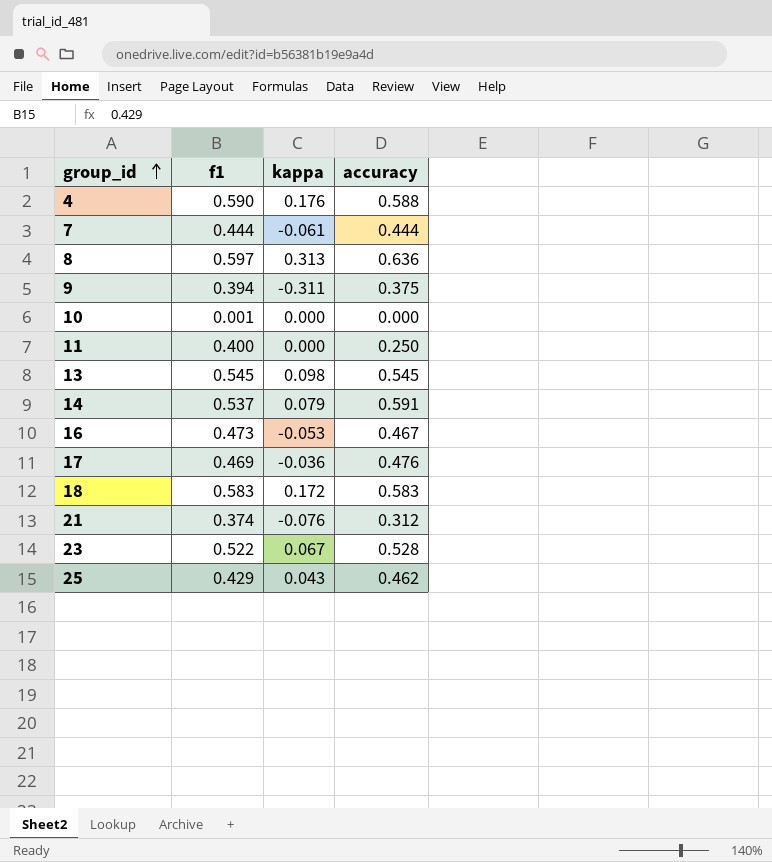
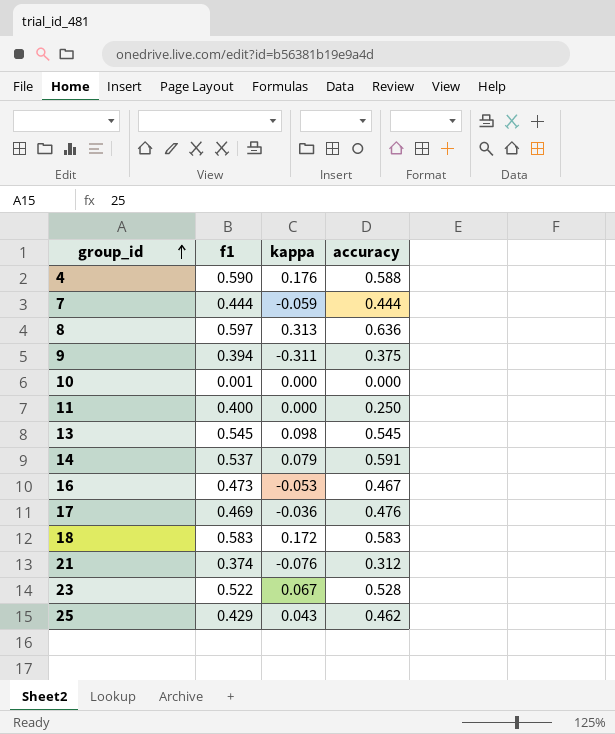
7 | kappa: -0.061 -> -0.059

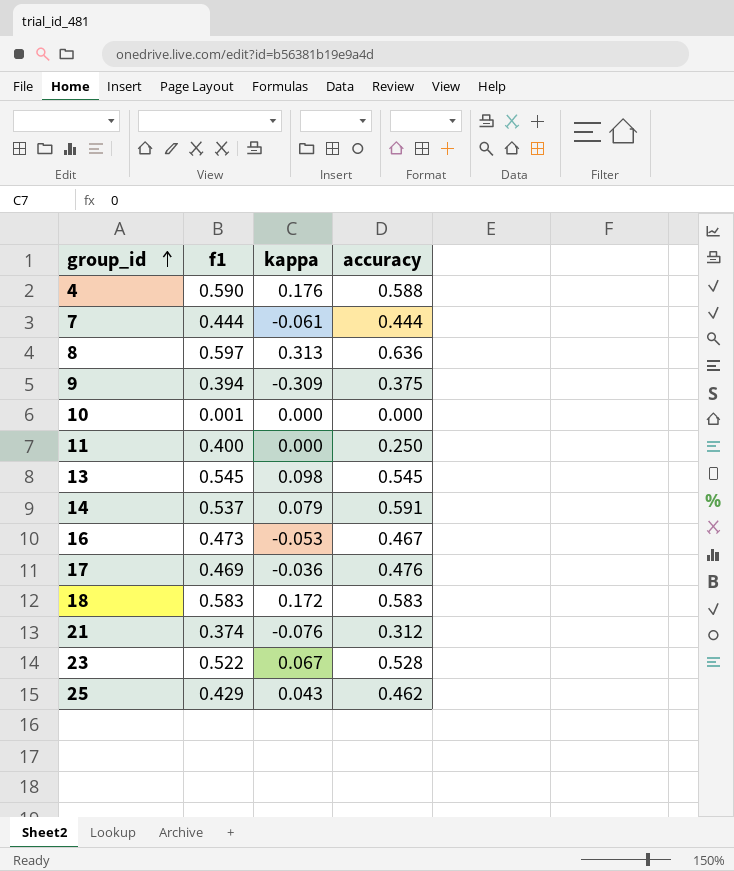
7 | kappa: -0.059 -> -0.061
9 | kappa: -0.311 -> -0.309

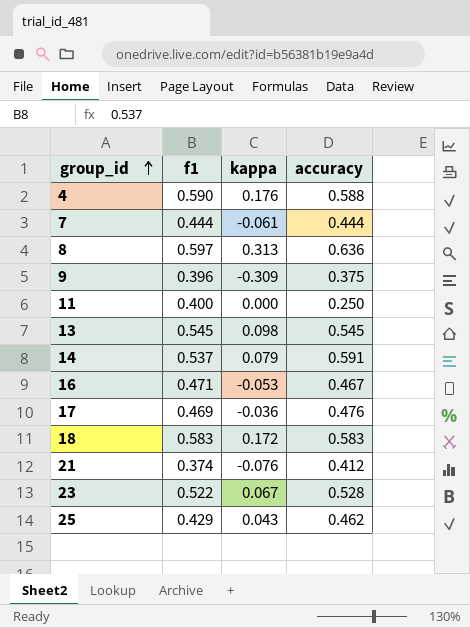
row 10: 0.001 | 0.000 | 0.000 -> none
9 | f1: 0.394 -> 0.396
16 | f1: 0.473 -> 0.471
21 | accuracy: 0.312 -> 0.412

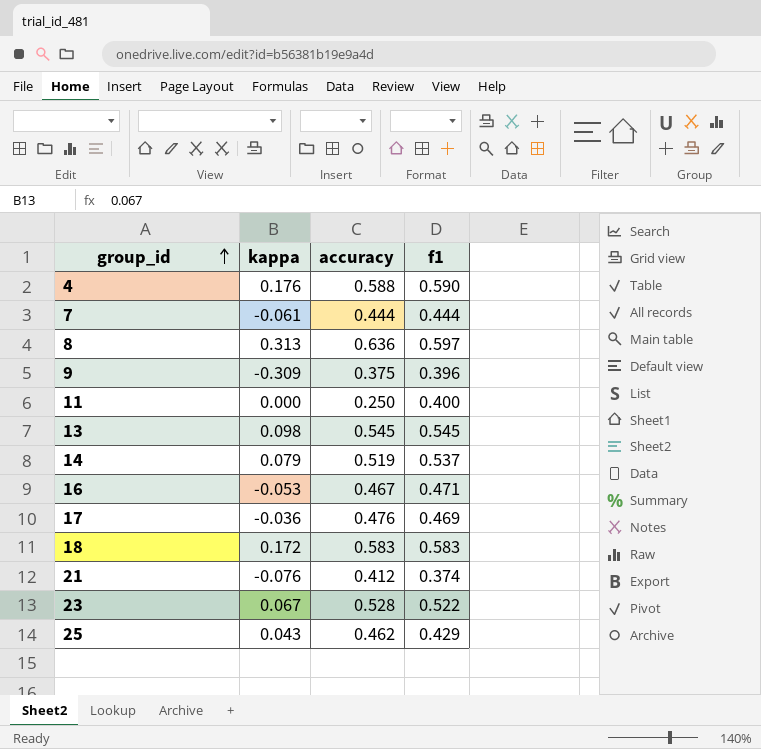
column f1 | position: 2 -> 4
14 | accuracy: 0.591 -> 0.519

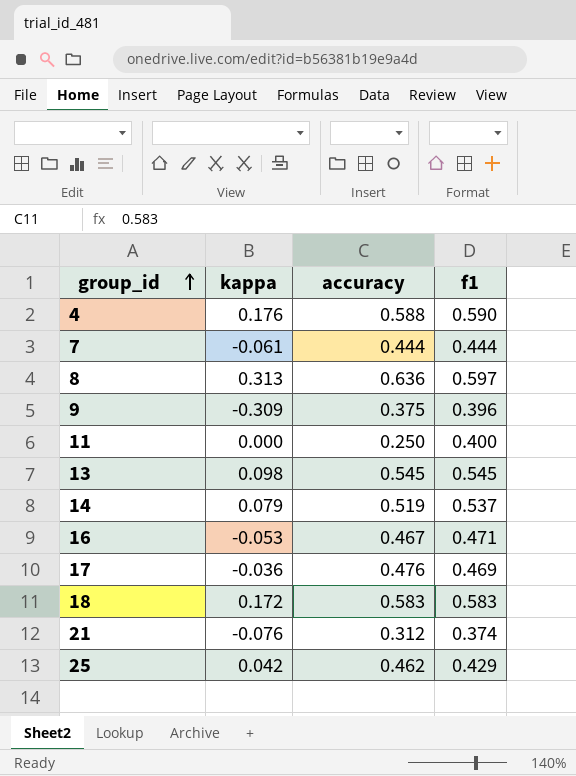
row 23: 0.067 | 0.528 | 0.522 -> none
21 | accuracy: 0.412 -> 0.312
25 | kappa: 0.043 -> 0.042

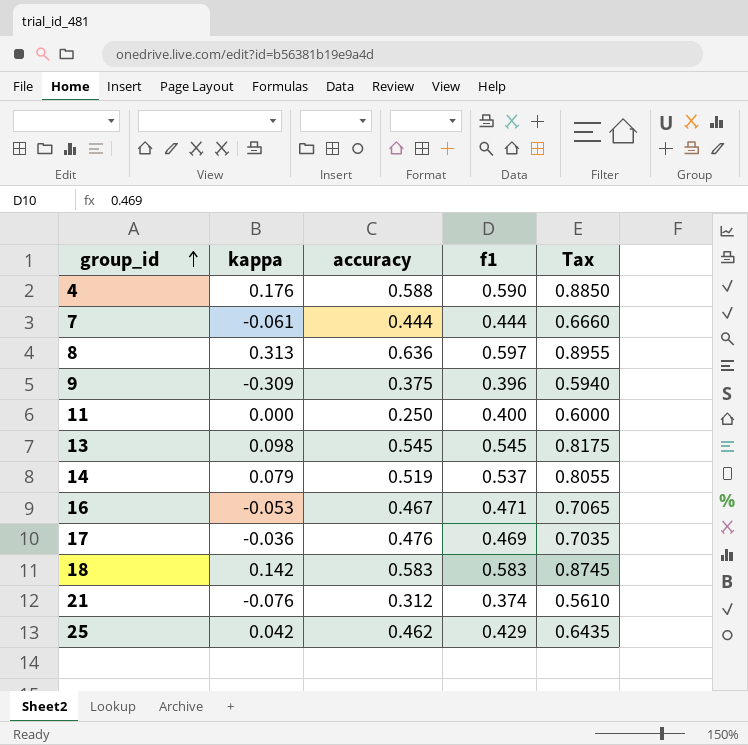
column Tax | formula: none -> [f1] * 1.5
18 | kappa: 0.172 -> 0.142

